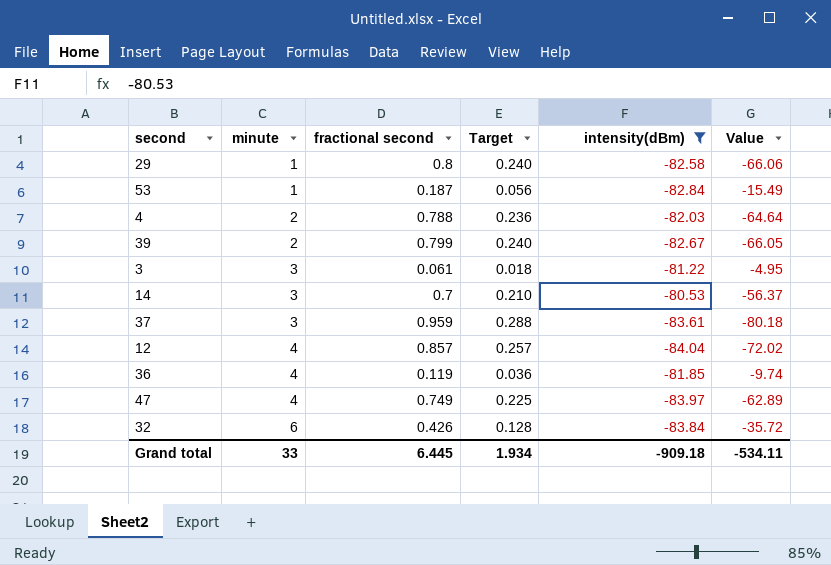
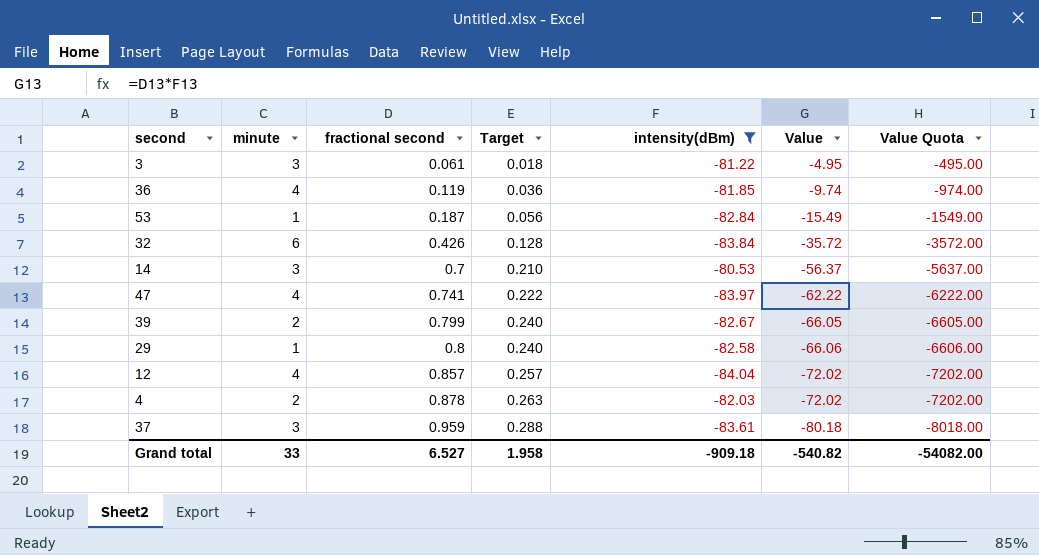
row order: minute ascending -> fractional second ascending
column Value Quota | formula: none -> [Value] * 100
47 | fractional second: 0.749 -> 0.741
47 | Target: 0.225 -> 0.222
47 | Value: -62.89 -> -62.22
4 | fractional second: 0.788 -> 0.878
4 | Target: 0.236 -> 0.263
4 | Value: -64.64 -> -72.02
Grand total | fractional second: 6.445 -> 6.527
Grand total | Target: 1.934 -> 1.958
Grand total | Value: -534.11 -> -540.82

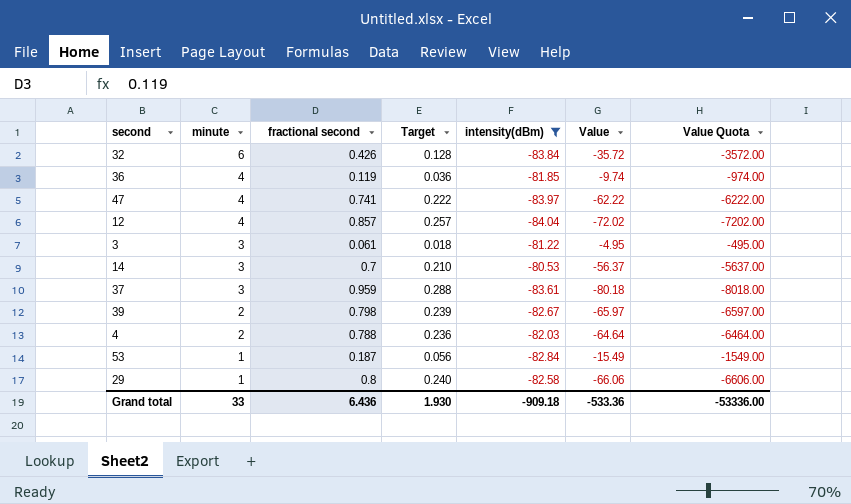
row order: fractional second ascending -> minute descending
39 | fractional second: 0.799 -> 0.798
39 | Target: 0.240 -> 0.239
39 | Value: -66.05 -> -65.97
39 | Value Quota: -6605.00 -> -6597.00
4 | fractional second: 0.878 -> 0.788
4 | Target: 0.263 -> 0.236
4 | Value: -72.02 -> -64.64
4 | Value Quota: -7202.00 -> -6464.00
Grand total | fractional second: 6.527 -> 6.436
Grand total | Target: 1.958 -> 1.930
Grand total | Value: -540.82 -> -533.36
Grand total | Value Quota: -54082.00 -> -53336.00

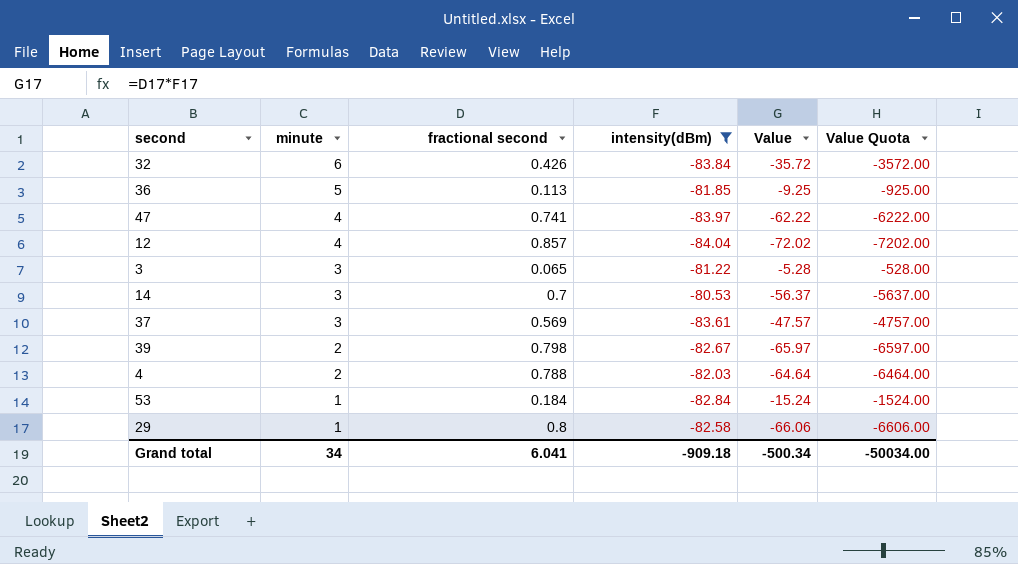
column Target | formula: [fractional second] * 0.3 -> none
36 | minute: 4 -> 5
36 | fractional second: 0.119 -> 0.113
36 | Value: -9.74 -> -9.25
36 | Value Quota: -974.00 -> -925.00
3 | fractional second: 0.061 -> 0.065
3 | Value: -4.95 -> -5.28
3 | Value Quota: -495.00 -> -528.00
37 | fractional second: 0.959 -> 0.569
37 | Value: -80.18 -> -47.57
37 | Value Quota: -8018.00 -> -4757.00
53 | fractional second: 0.187 -> 0.184
53 | Value: -15.49 -> -15.24
53 | Value Quota: -1549.00 -> -1524.00
Grand total | minute: 33 -> 34
Grand total | fractional second: 6.436 -> 6.041
Grand total | Value: -533.36 -> -500.34
Grand total | Value Quota: -53336.00 -> -50034.00

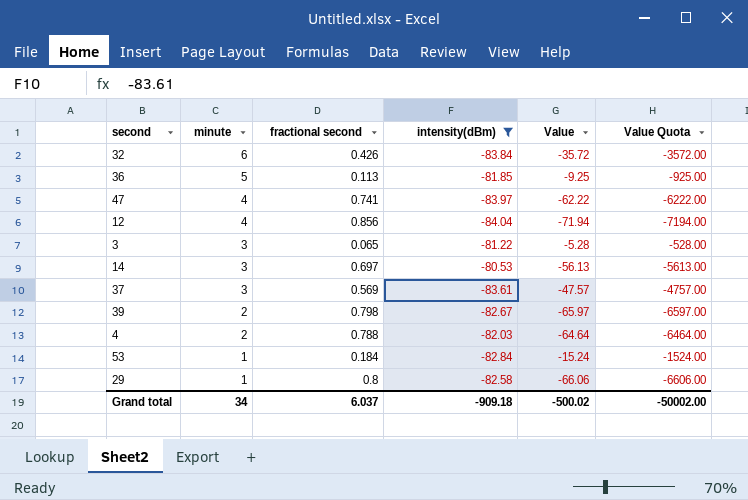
12 | fractional second: 0.857 -> 0.856
12 | Value: -72.02 -> -71.94
12 | Value Quota: -7202.00 -> -7194.00
14 | fractional second: 0.7 -> 0.697
14 | Value: -56.37 -> -56.13
14 | Value Quota: -5637.00 -> -5613.00
Grand total | fractional second: 6.041 -> 6.037
Grand total | Value: -500.34 -> -500.02
Grand total | Value Quota: -50034.00 -> -50002.00

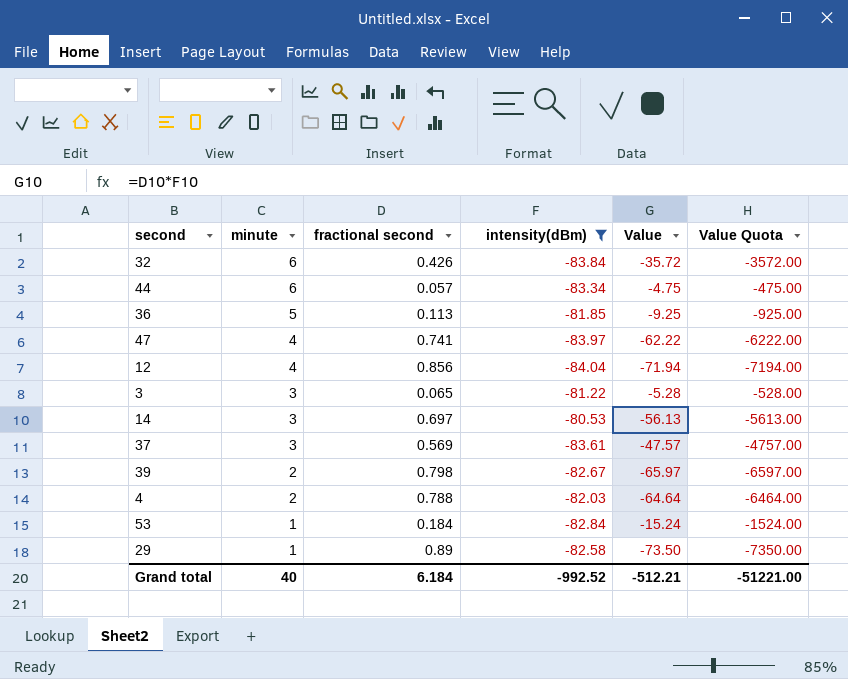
row 44: none -> 6 | 0.057 | -83.34 | -4.75 | -475.00
29 | fractional second: 0.8 -> 0.89
29 | Value: -66.06 -> -73.50
29 | Value Quota: -6606.00 -> -7350.00
Grand total | minute: 34 -> 40
Grand total | fractional second: 6.037 -> 6.184
Grand total | intensity(dBm): -909.18 -> -992.52
Grand total | Value: -500.02 -> -512.21
Grand total | Value Quota: -50002.00 -> -51221.00

